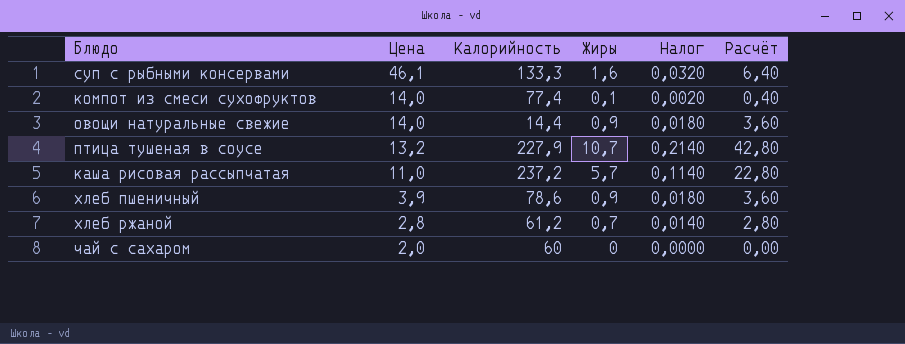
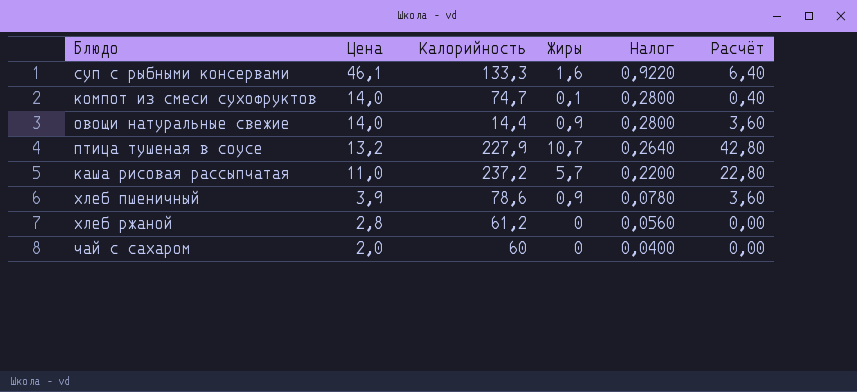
column Налог | formula: [Жиры] * 0,02 -> [Цена] * 0,02
компот из смеси сухофруктов | Калорийность: 77,4 -> 74,7
хлеб ржаной | Жиры: 0,7 -> 0
хлеб ржаной | Расчёт: 2,80 -> 0,00

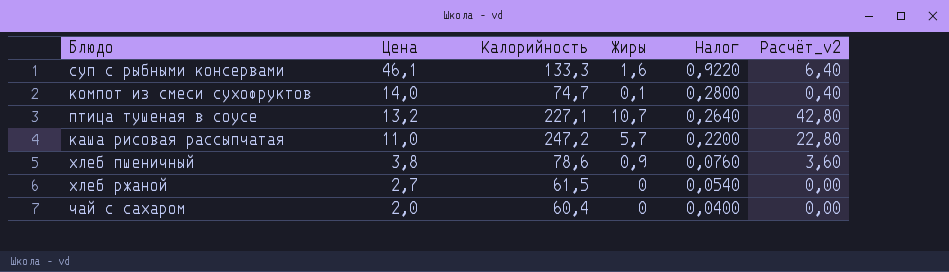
column name: Расчёт -> Расчёт_v2
row овощи натуральные свежие: 14,0 | 14,4 | 0,9 | 0,2800 | 3,60 -> none
птица тушеная в соусе | Калорийность: 227,9 -> 227,1
каша рисовая рассыпчатая | Калорийность: 237,2 -> 247,2
хлеб пшеничный | Цена: 3,9 -> 3,8
хлеб пшеничный | Налог: 0,0780 -> 0,0760
хлеб ржаной | Цена: 2,8 -> 2,7
хлеб ржаной | Калорийность: 61,2 -> 61,5
хлеб ржаной | Налог: 0,0560 -> 0,0540
чай с сахаром | Калорийность: 60 -> 60,4

